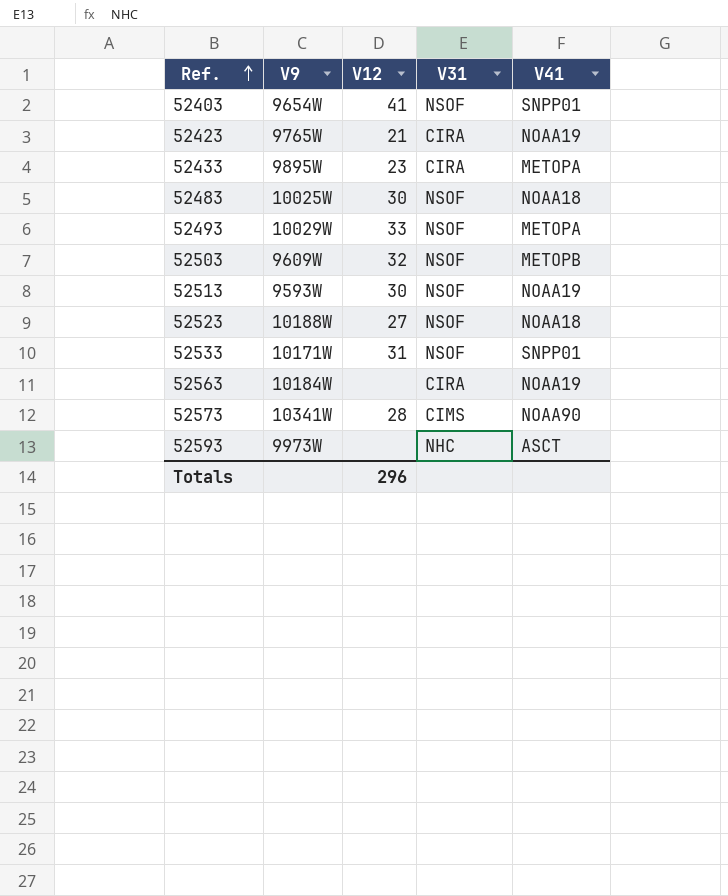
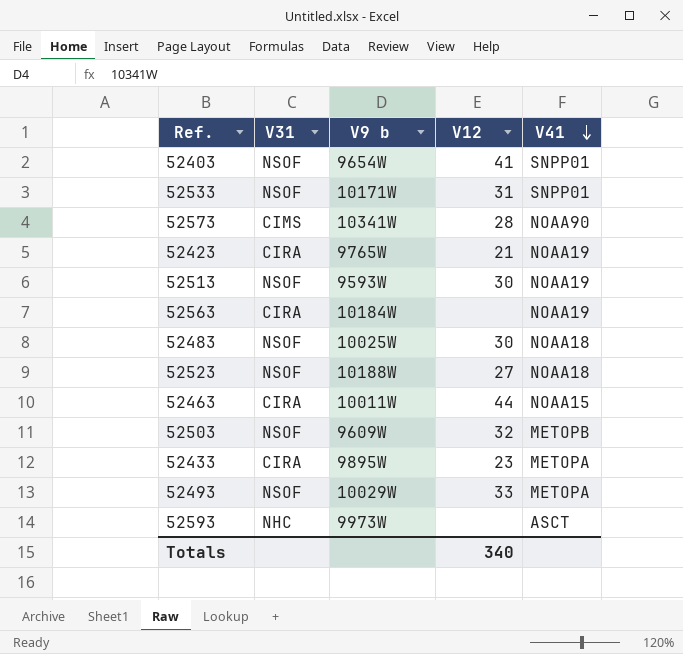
row order: Ref. ascending -> V41 descending
column V31 | position: 4 -> 2
column name: V9 -> V9 b
row 52463: none -> CIRA | 10011W | 44 | NOAA15
Totals | V12: 296 -> 340

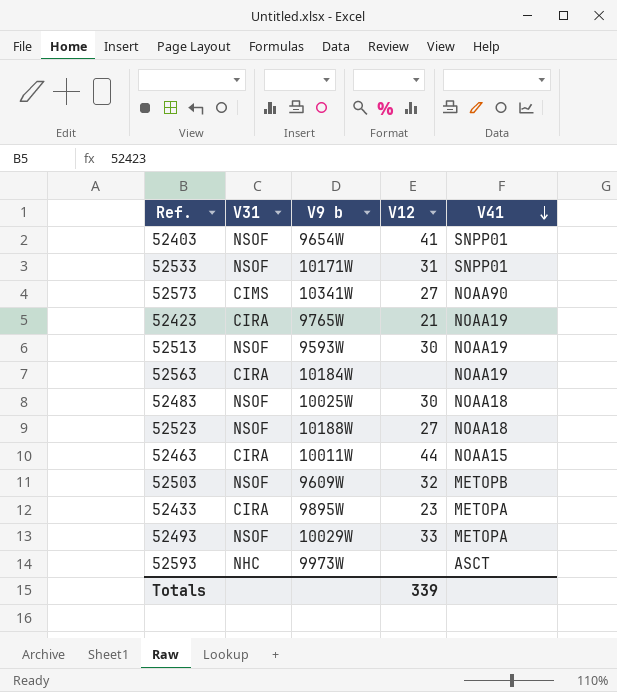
52573 | V12: 28 -> 27
Totals | V12: 340 -> 339

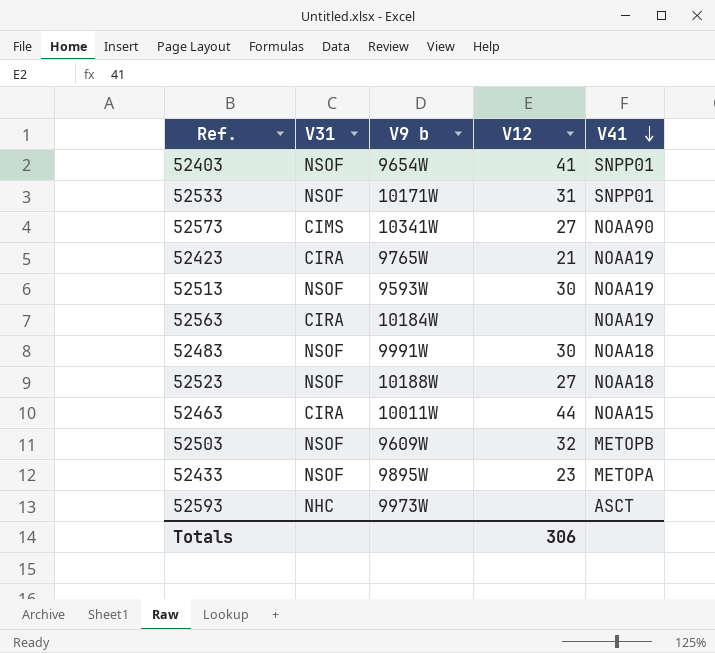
row 52493: NSOF | 10029W | 33 | METOPA -> none
52483 | V9 b: 10025W -> 9991W
52433 | V31: CIRA -> NSOF
Totals | V12: 339 -> 306

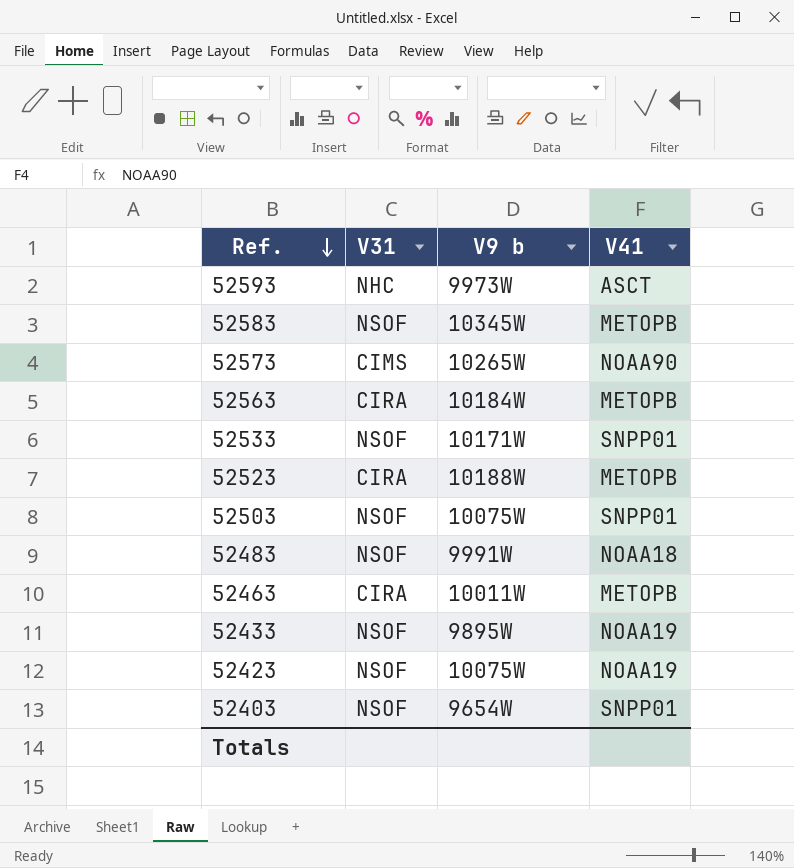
row order: V41 descending -> Ref. descending
column V12 | position: 4 -> none
row 52513: NSOF | 9593W | 30 | NOAA19 -> none
row 52583: none -> NSOF | 10345W | METOPB
52573 | V9 b: 10341W -> 10265W
52563 | V41: NOAA19 -> METOPB
52523 | V31: NSOF -> CIRA
52523 | V41: NOAA18 -> METOPB
52503 | V9 b: 9609W -> 10075W
52503 | V41: METOPB -> SNPP01
52463 | V41: NOAA15 -> METOPB
52433 | V41: METOPA -> NOAA19
52423 | V31: CIRA -> NSOF
52423 | V9 b: 9765W -> 10075W

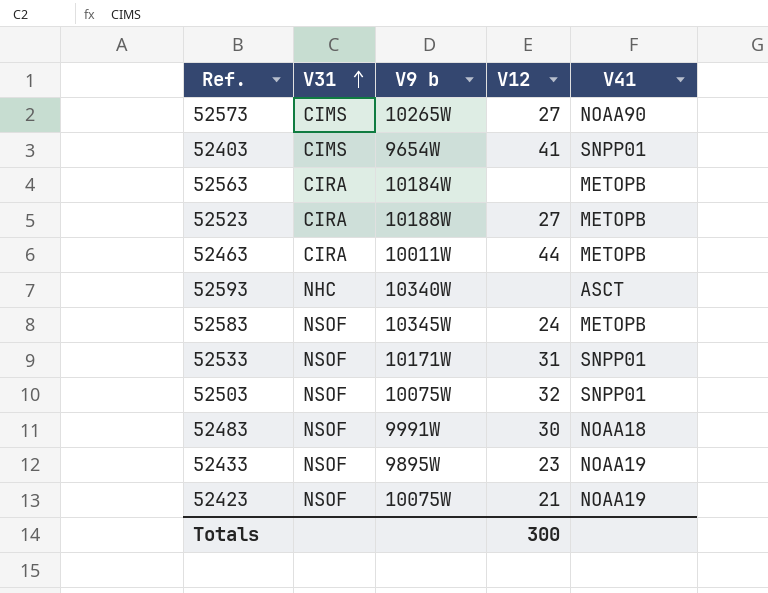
row order: Ref. descending -> V31 ascending
column V12 | position: none -> 4
52403 | V31: NSOF -> CIMS
52593 | V9 b: 9973W -> 10340W

